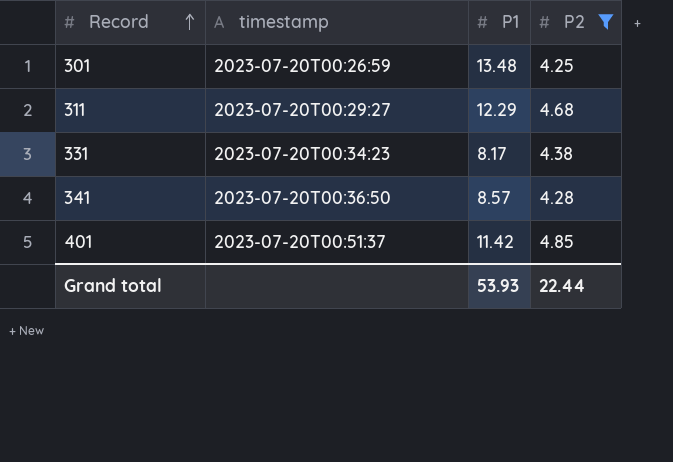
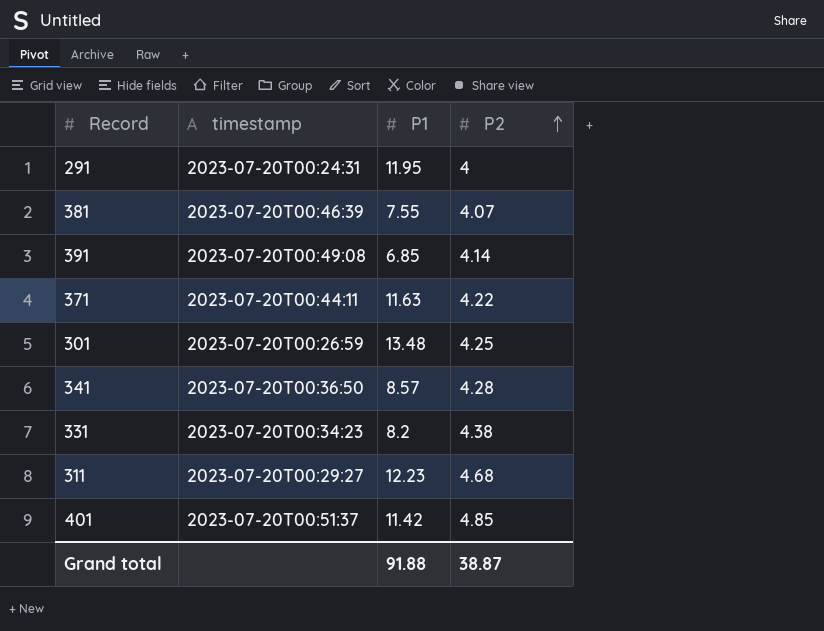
filter: P2 >= 4.25 -> none
row order: Record ascending -> P2 ascending
331 | P1: 8.17 -> 8.2
311 | P1: 12.29 -> 12.23
Grand total | P1: 53.93 -> 91.88
Grand total | P2: 22.44 -> 38.87

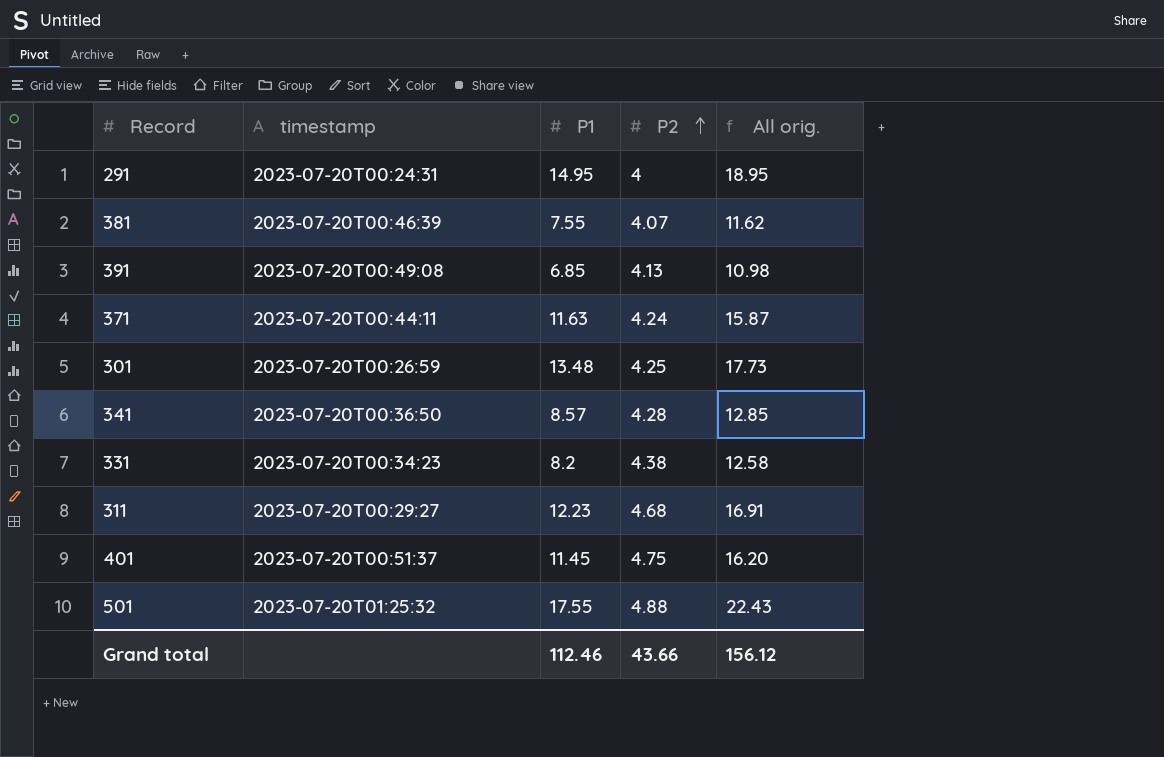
column All orig. | formula: none -> [P1] + [P2]
291 | P1: 11.95 -> 14.95
391 | P2: 4.14 -> 4.13
371 | P2: 4.22 -> 4.24
401 | P1: 11.42 -> 11.45
401 | P2: 4.85 -> 4.75
row 501: none -> 2023-07-20T01:25:32 | 17.55 | 4.88 | 22.43
Grand total | P1: 91.88 -> 112.46
Grand total | P2: 38.87 -> 43.66

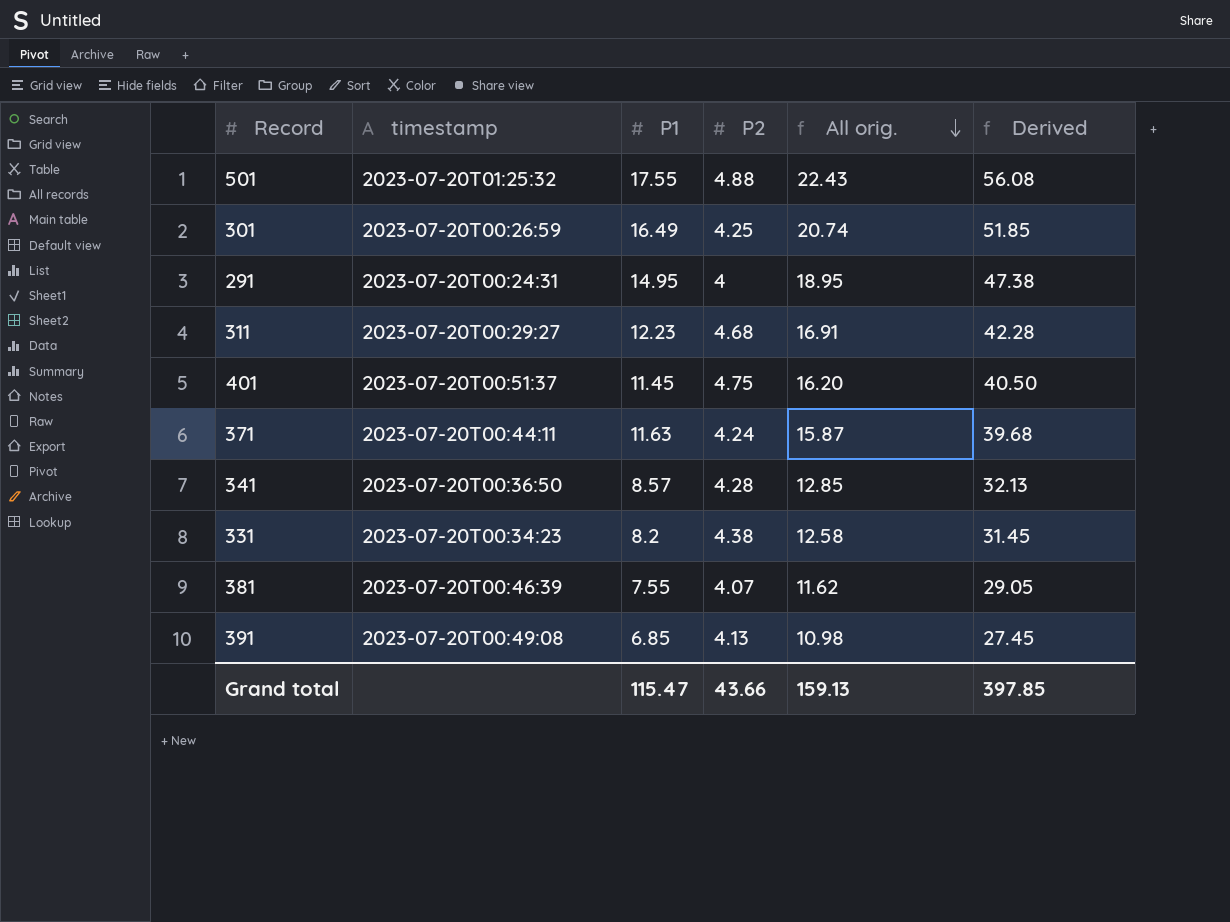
row order: P2 ascending -> All orig. descending
column Derived | formula: none -> [All orig.] * 2.5
301 | P1: 13.48 -> 16.49
301 | All orig.: 17.73 -> 20.74
Grand total | P1: 112.46 -> 115.47
Grand total | All orig.: 156.12 -> 159.13

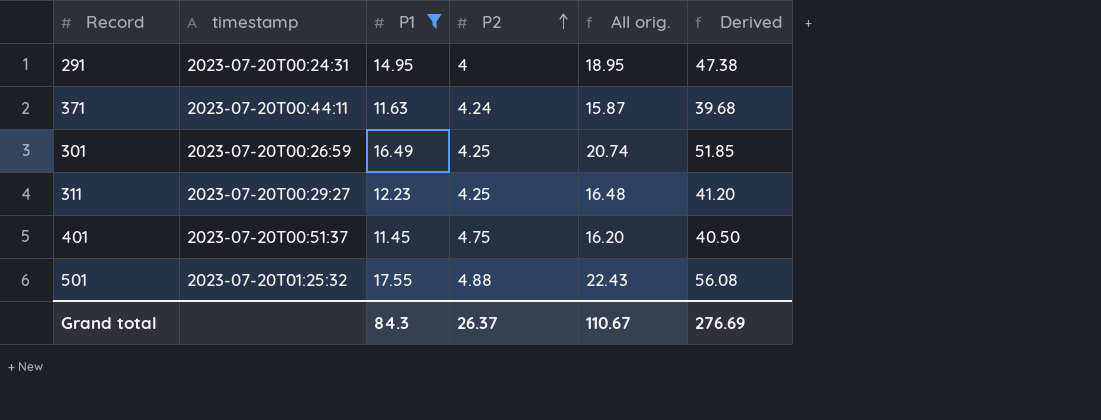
filter: none -> P1 >= 11.45
row order: All orig. descending -> P2 ascending
311 | P2: 4.68 -> 4.25
311 | All orig.: 16.91 -> 16.48
311 | Derived: 42.28 -> 41.20
Grand total | P1: 115.47 -> 84.3
Grand total | P2: 43.66 -> 26.37
Grand total | All orig.: 159.13 -> 110.67
Grand total | Derived: 397.85 -> 276.69

